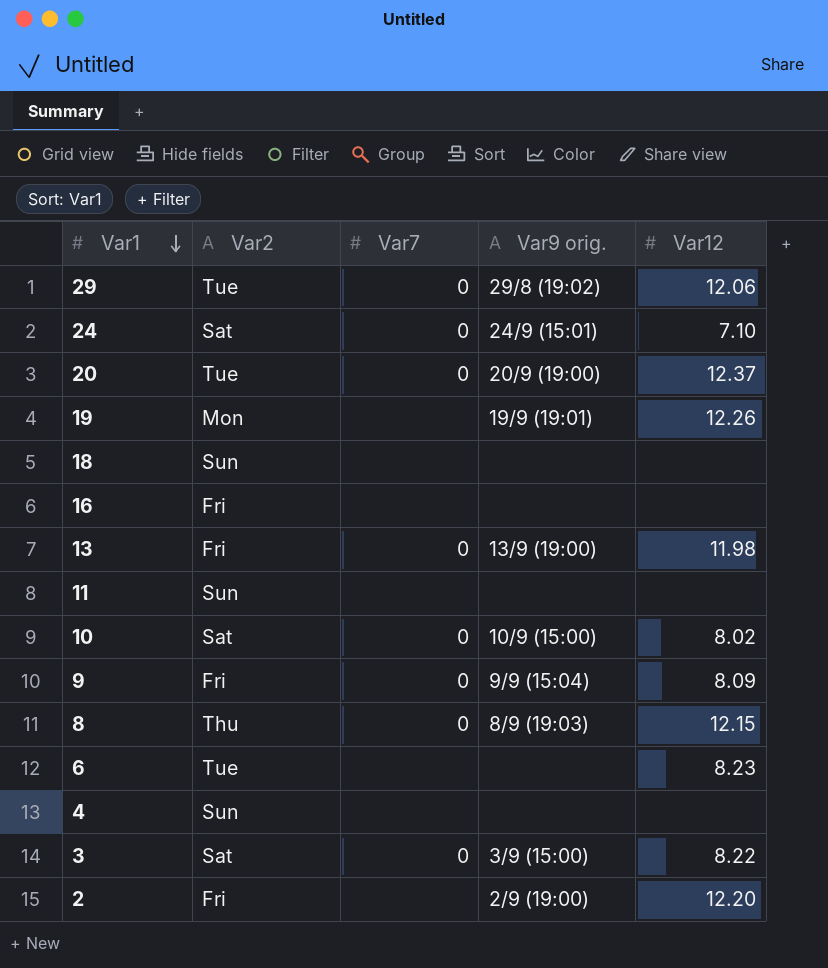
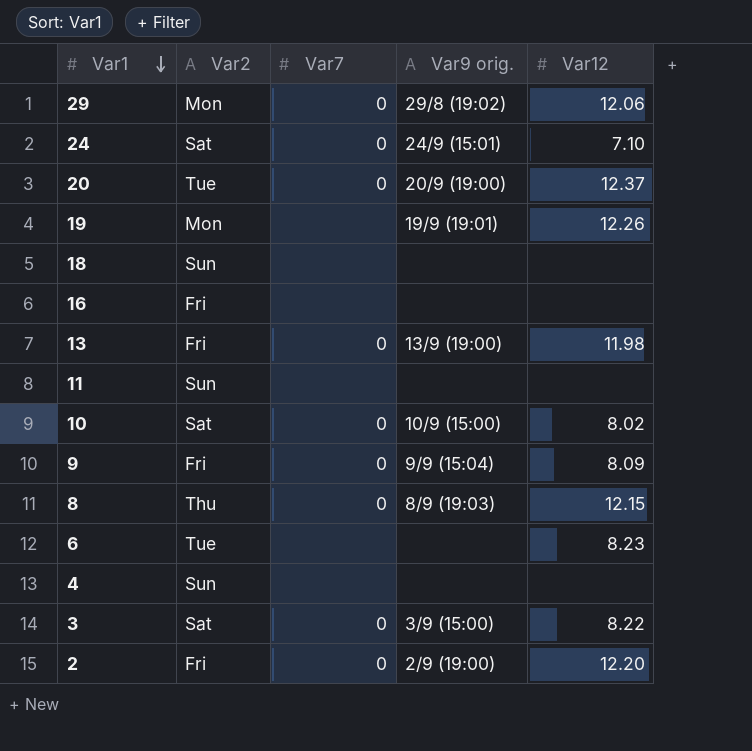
29 | Var2: Tue -> Mon
2 | Var7: none -> 0

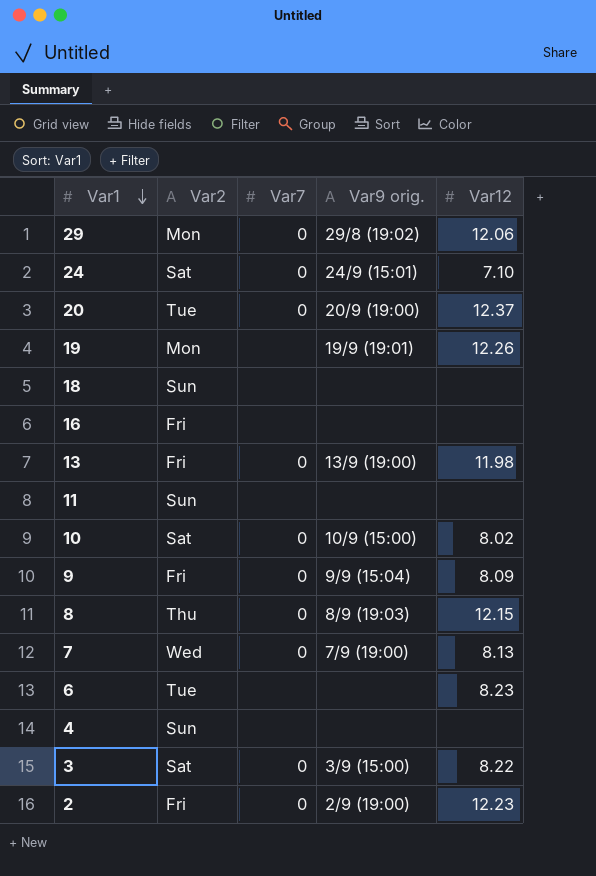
row 7: none -> Wed | 0 | 7/9 (19:00) | 8.13
2 | Var12: 12.20 -> 12.23

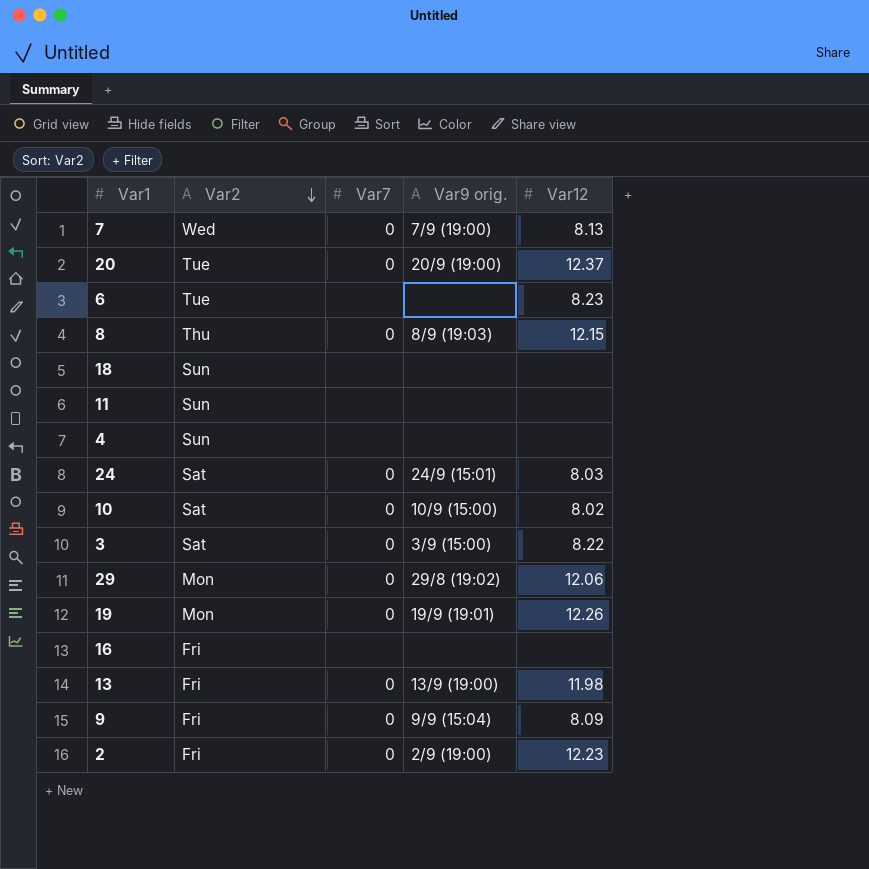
row order: Var1 descending -> Var2 descending
24 | Var12: 7.10 -> 8.03
19 | Var7: none -> 0

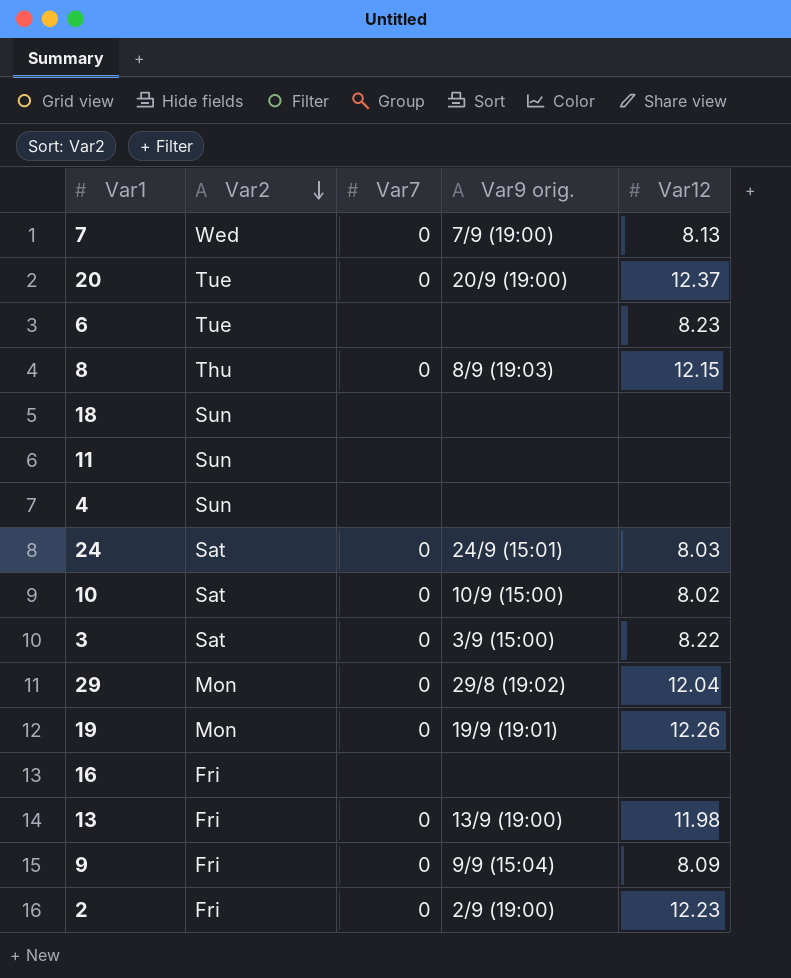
29 | Var12: 12.06 -> 12.04

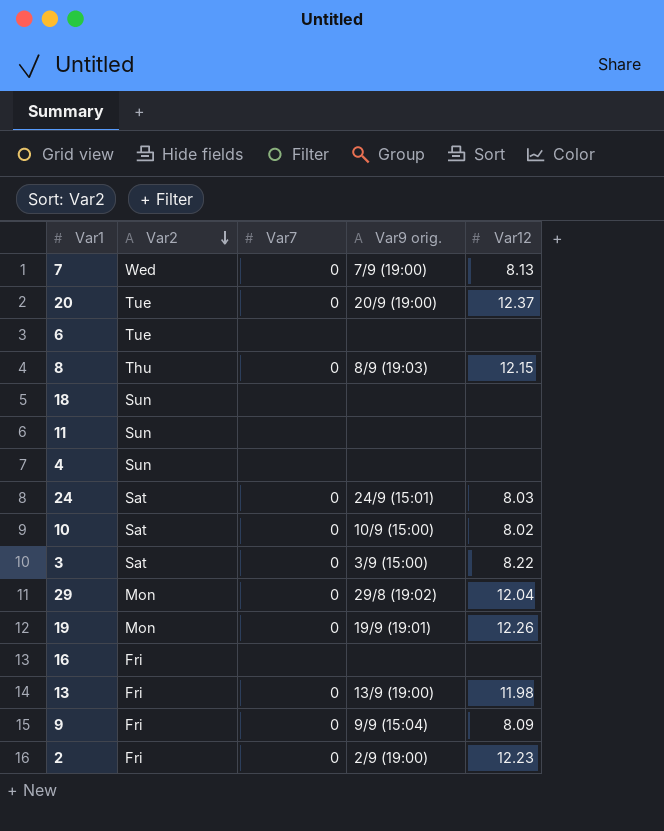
6 | Var12: 8.23 -> none

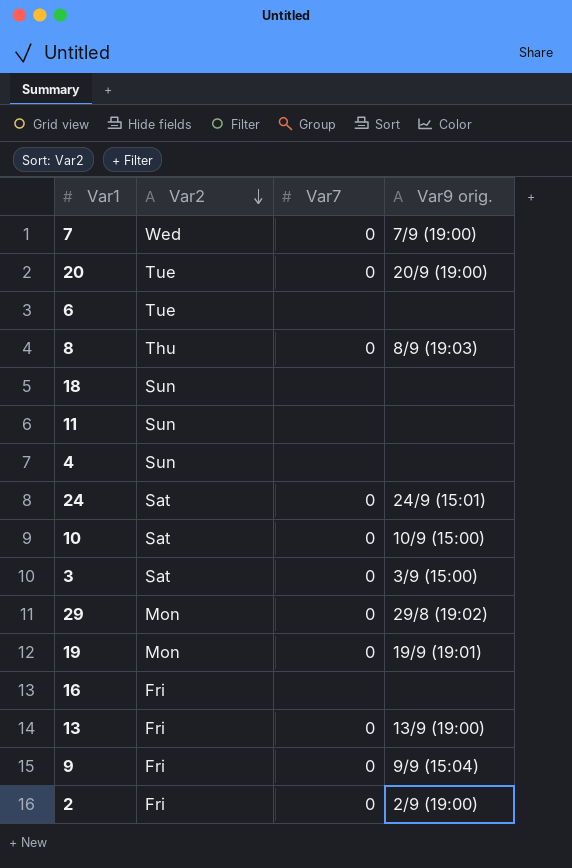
column Var12 | position: 5 -> none

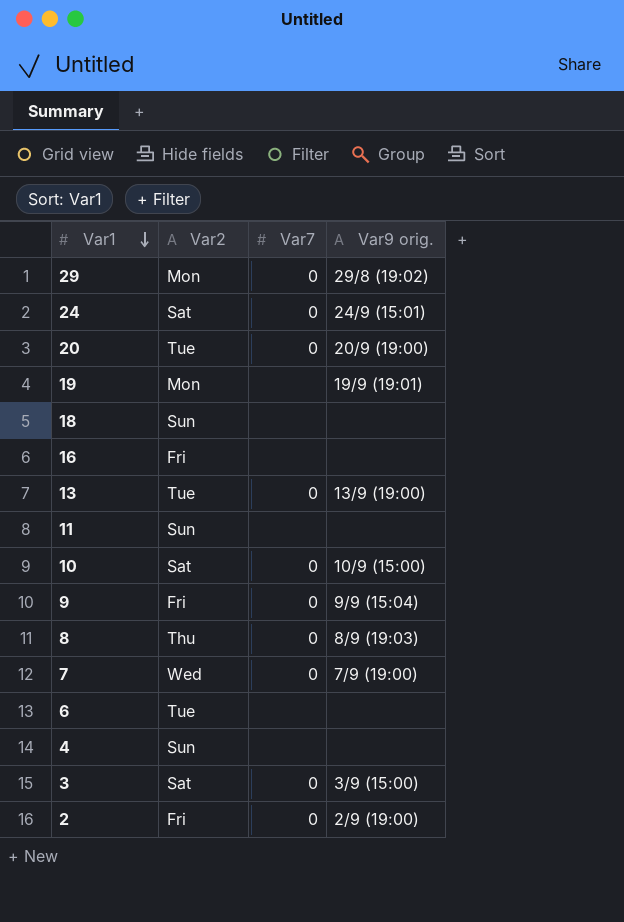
row order: Var2 descending -> Var1 descending
19 | Var7: 0 -> none
13 | Var2: Fri -> Tue

